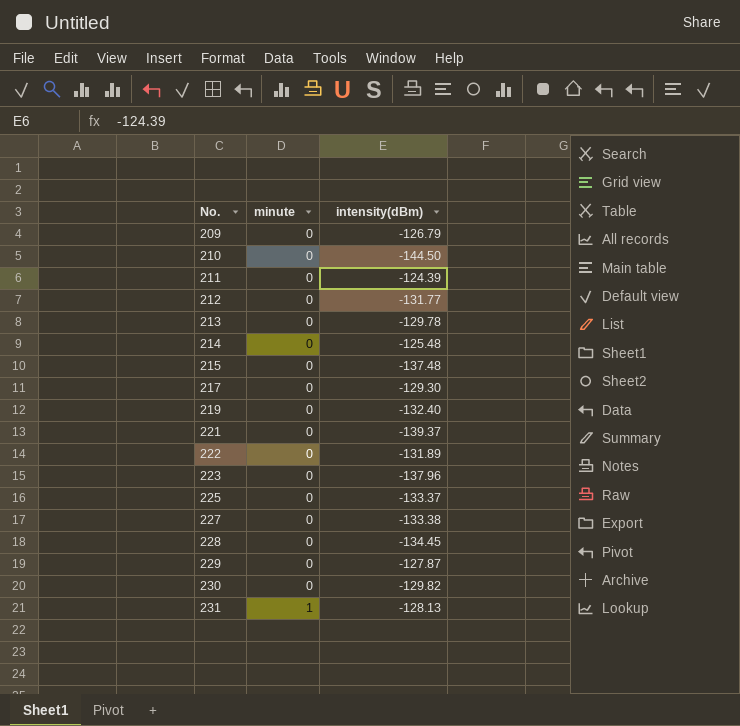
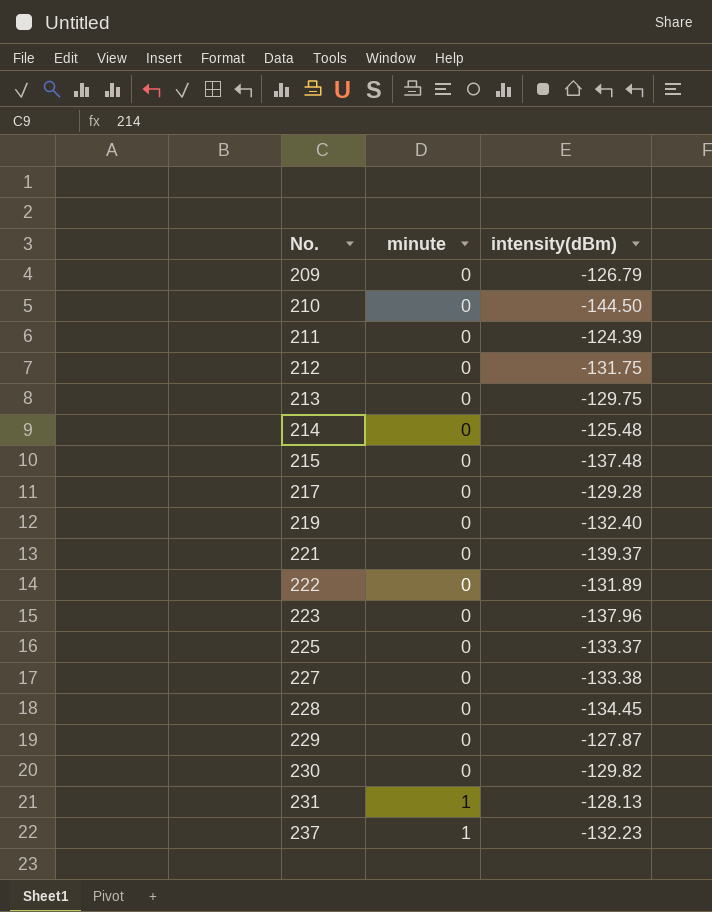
212 | intensity(dBm): -131.77 -> -131.75
213 | intensity(dBm): -129.78 -> -129.75
217 | intensity(dBm): -129.30 -> -129.28
row 237: none -> 1 | -132.23

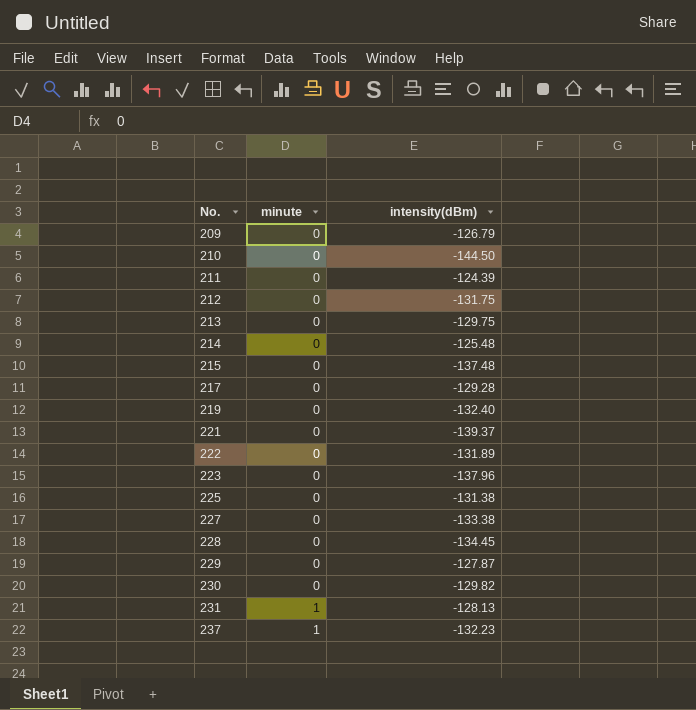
225 | intensity(dBm): -133.37 -> -131.38

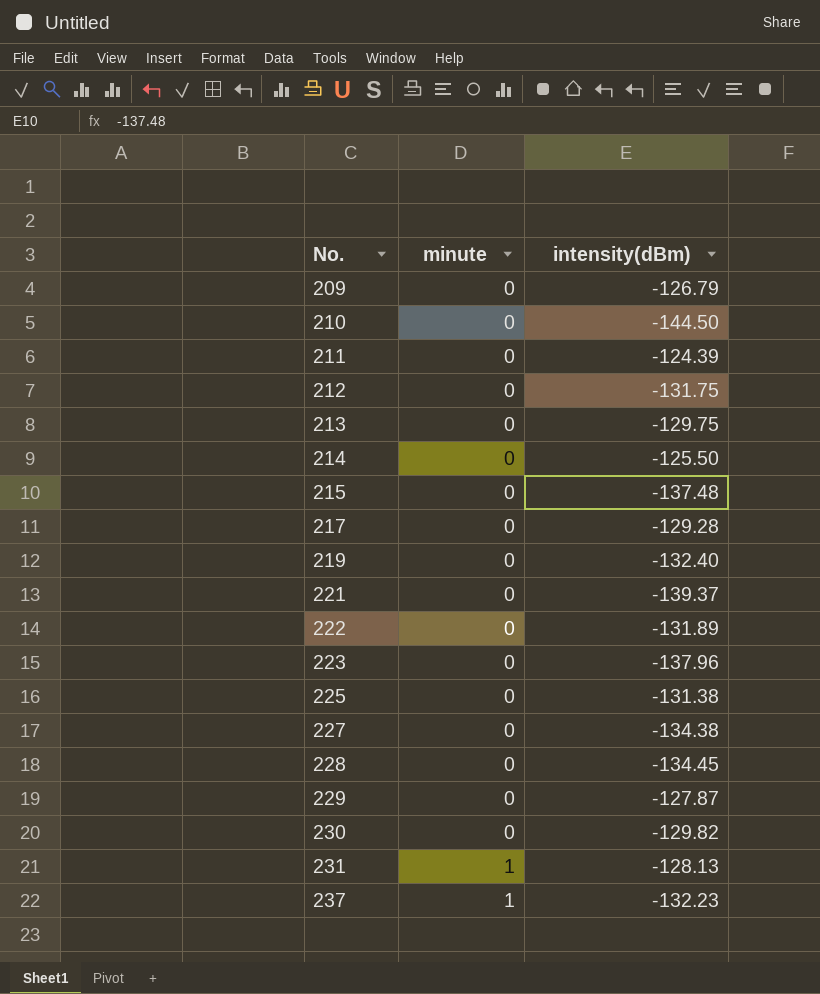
214 | intensity(dBm): -125.48 -> -125.50
227 | intensity(dBm): -133.38 -> -134.38

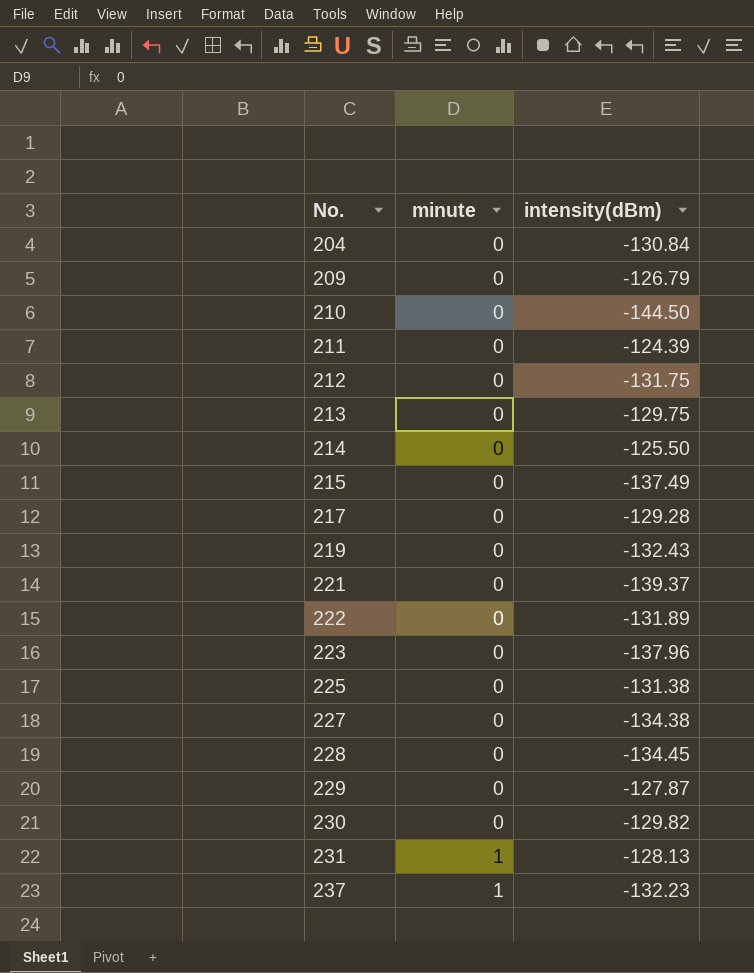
row 204: none -> 0 | -130.84
215 | intensity(dBm): -137.48 -> -137.49
219 | intensity(dBm): -132.40 -> -132.43

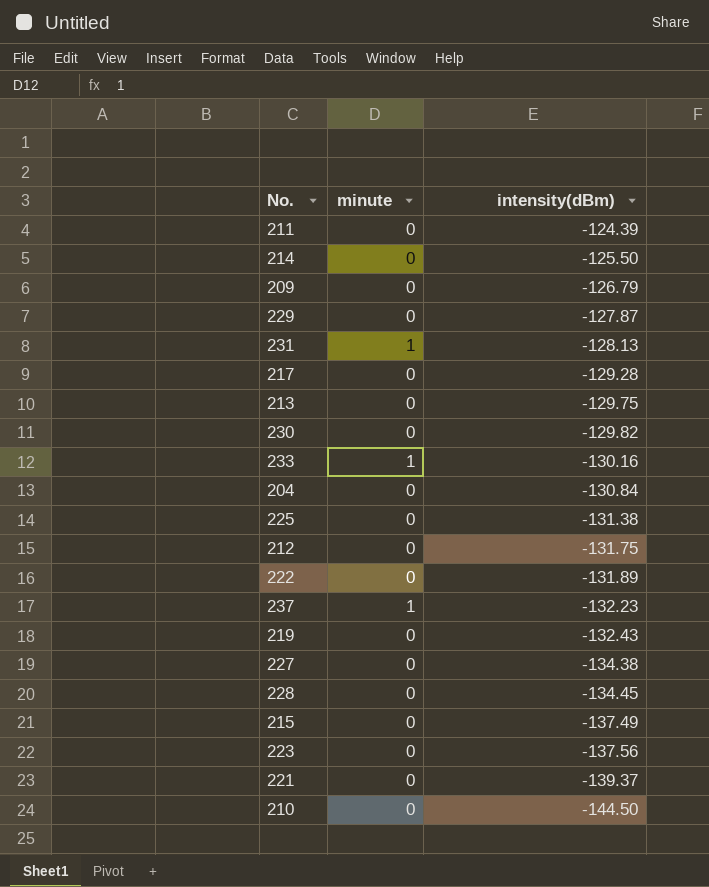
row order: No. ascending -> intensity(dBm) descending
row 233: none -> 1 | -130.16
223 | intensity(dBm): -137.96 -> -137.56

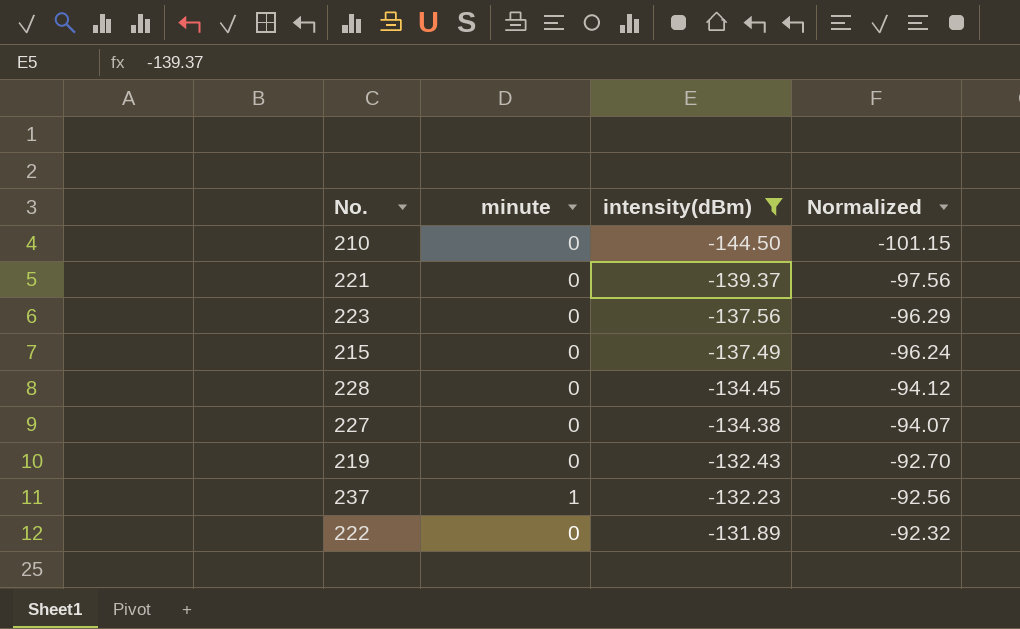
filter: none -> intensity(dBm) <= -131.89
row order: intensity(dBm) descending -> intensity(dBm) ascending
column Normalized | formula: none -> [intensity(dBm)] * 0.7

